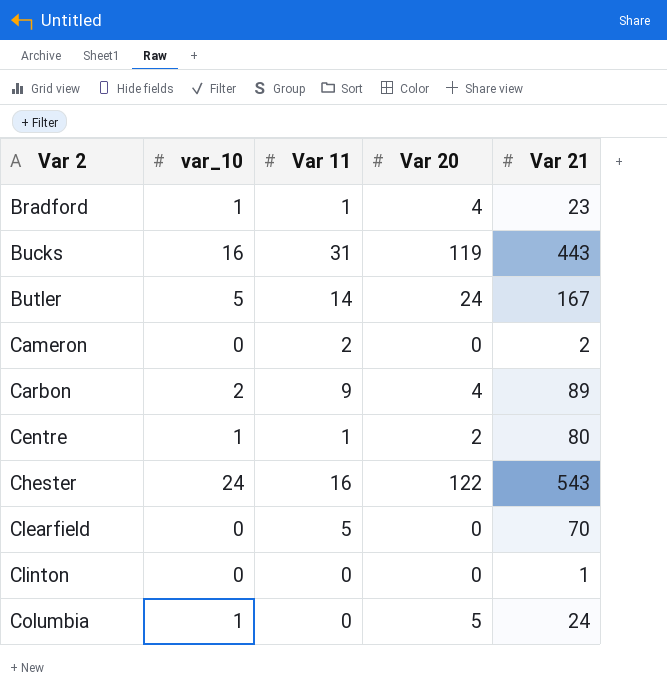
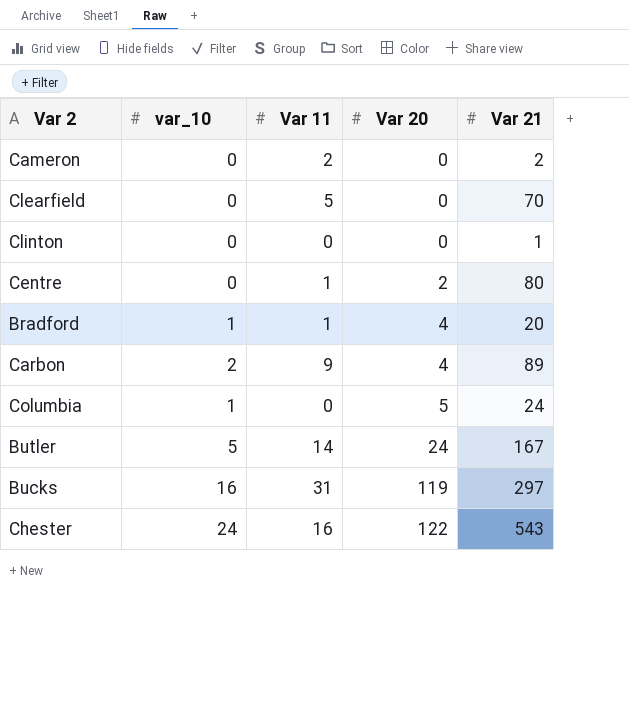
row order: Var 2 ascending -> Var 20 ascending
Centre | var_10: 1 -> 0
Bradford | Var 21: 23 -> 20
Bucks | Var 21: 443 -> 297

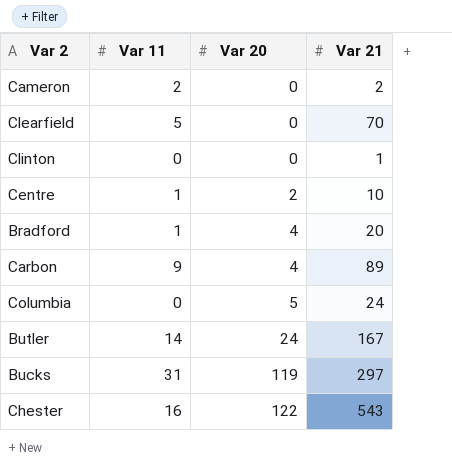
column var_10 | position: 2 -> none
Centre | Var 21: 80 -> 10

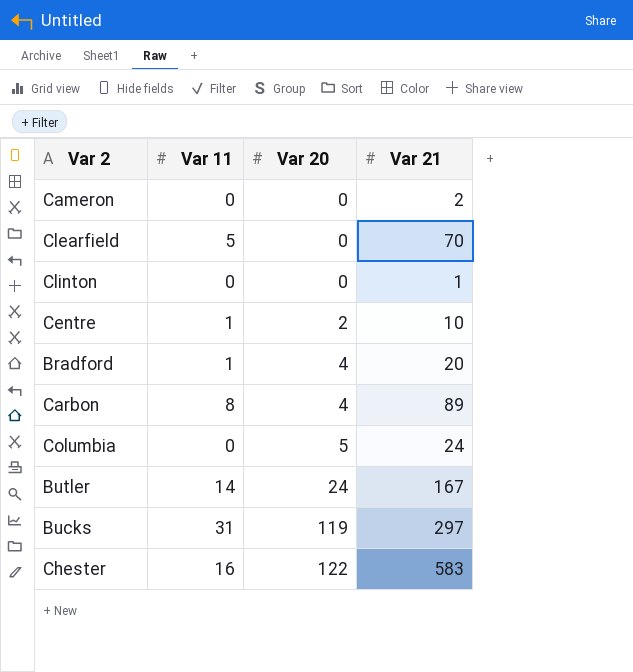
Cameron | Var 11: 2 -> 0
Carbon | Var 11: 9 -> 8
Chester | Var 21: 543 -> 583

